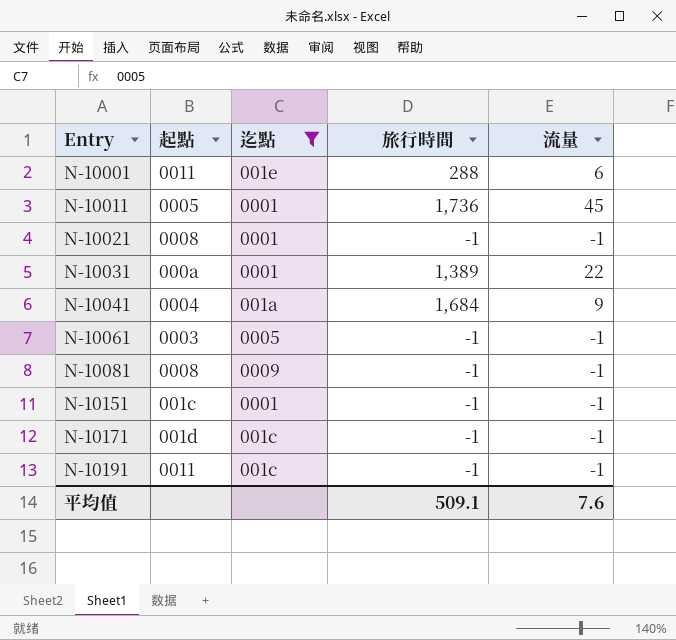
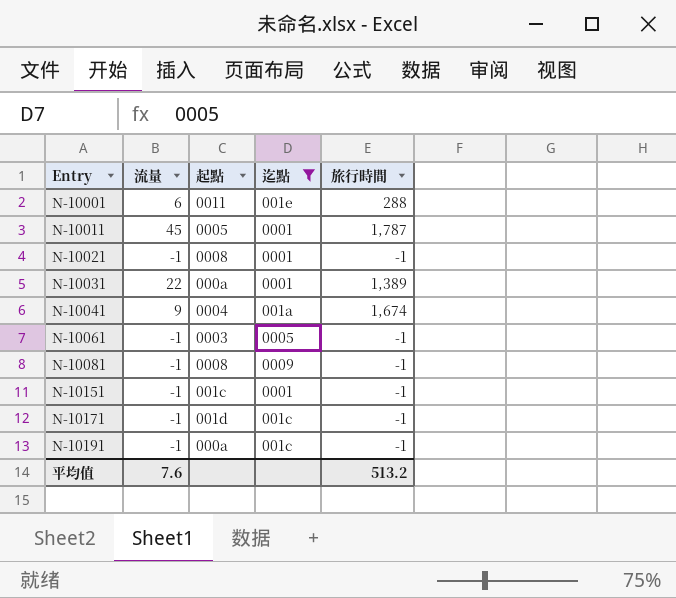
column 流量 | position: 5 -> 2
N-10011 | 旅行時間: 1,736 -> 1,787
N-10041 | 旅行時間: 1,684 -> 1,674
N-10191 | 起點: 0011 -> 000a
平均值 | 旅行時間: 509.1 -> 513.2

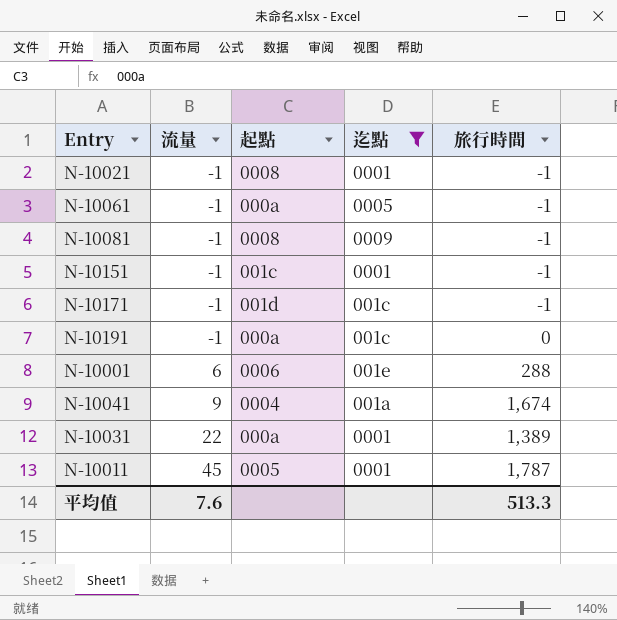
row order: Entry ascending -> 流量 ascending
N-10061 | 起點: 0003 -> 000a
N-10191 | 旅行時間: -1 -> 0
N-10001 | 起點: 0011 -> 0006
平均值 | 旅行時間: 513.2 -> 513.3

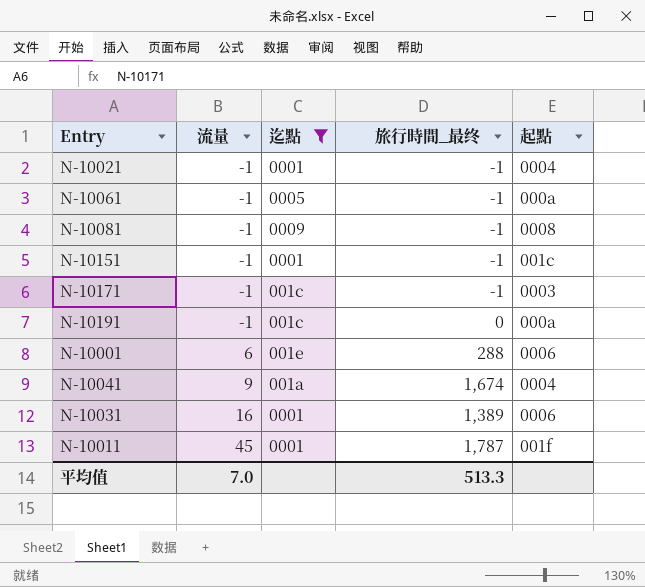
column name: 旅行時間 -> 旅行時間_最终
column 起點 | position: 3 -> 5
N-10021 | 起點: 0008 -> 0004
N-10171 | 起點: 001d -> 0003
N-10031 | 流量: 22 -> 16
N-10031 | 起點: 000a -> 0006
N-10011 | 起點: 0005 -> 001f
平均值 | 流量: 7.6 -> 7.0

